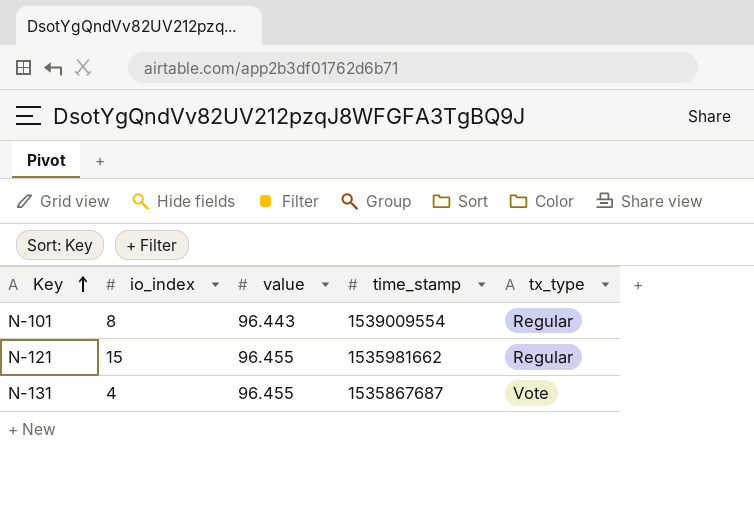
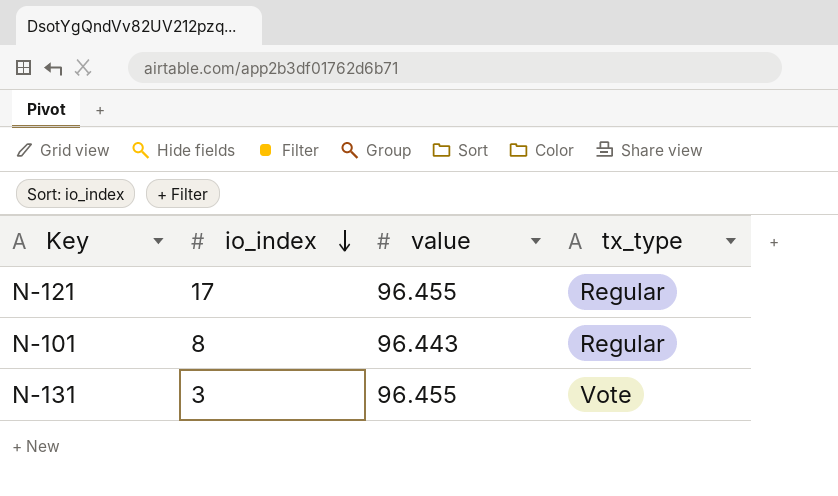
row order: Key ascending -> io_index descending
column time_stamp | position: 4 -> none
N-121 | io_index: 15 -> 17
N-131 | io_index: 4 -> 3

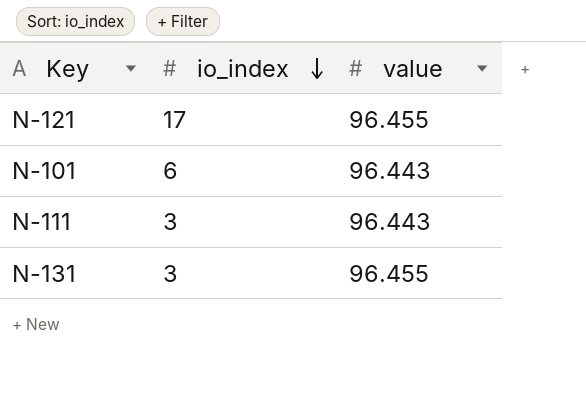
column tx_type | position: 4 -> none
N-101 | io_index: 8 -> 6
row N-111: none -> 3 | 96.443

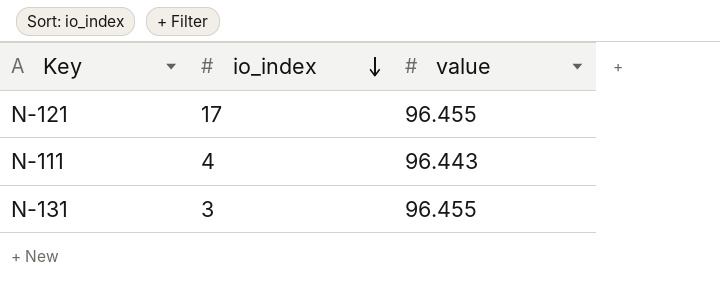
row N-101: 6 | 96.443 -> none
N-111 | io_index: 3 -> 4

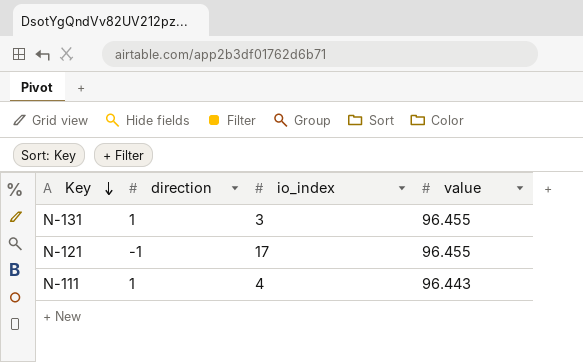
row order: io_index descending -> Key descending
column direction | position: none -> 2

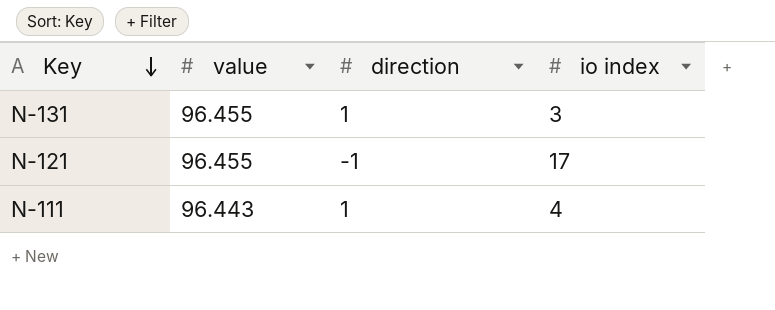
column value | position: 4 -> 2
column name: io_index -> io index

